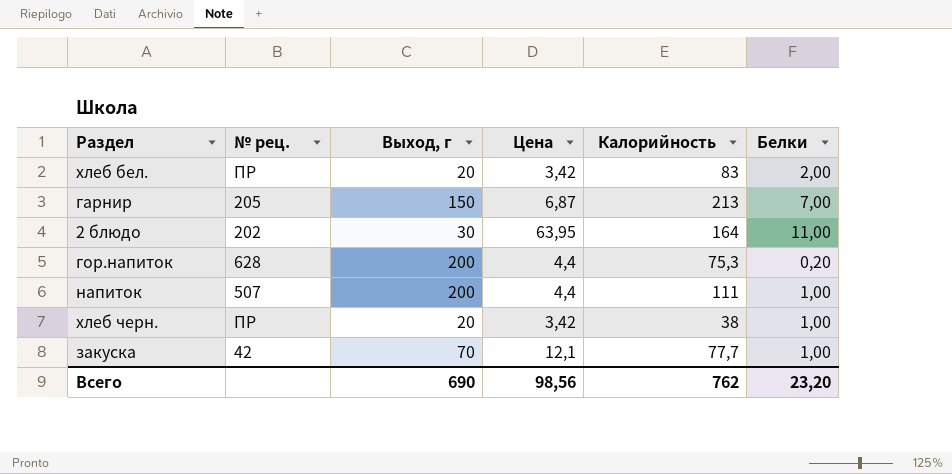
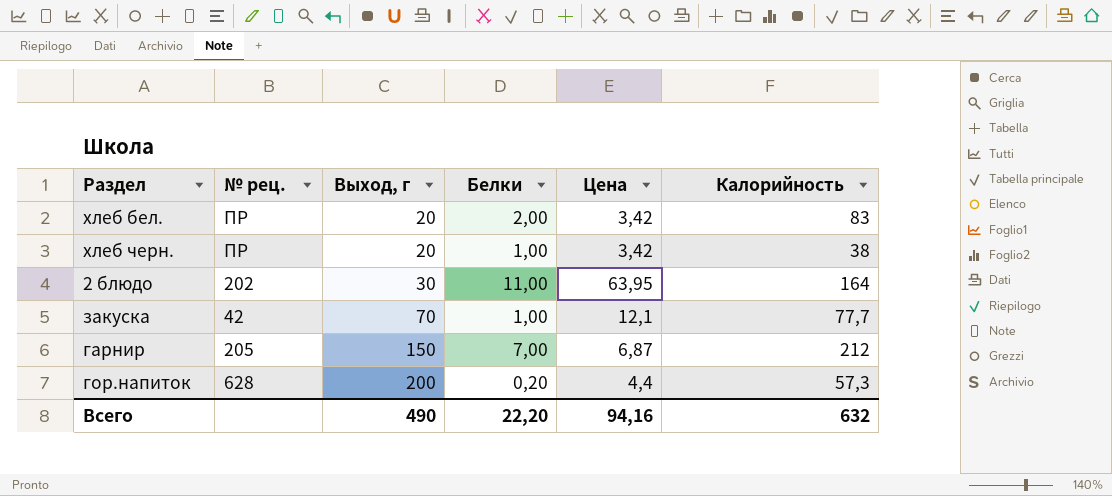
row order: none -> Выход, г ascending
column Белки | position: 6 -> 4
row напиток: 507 | 200 | 4,4 | 111 | 1,00 -> none
гарнир | Калорийность: 213 -> 212
гор.напиток | Калорийность: 75,3 -> 57,3
Всего | Выход, г: 690 -> 490
Всего | Белки: 23,20 -> 22,20
Всего | Цена: 98,56 -> 94,16
Всего | Калорийность: 762 -> 632

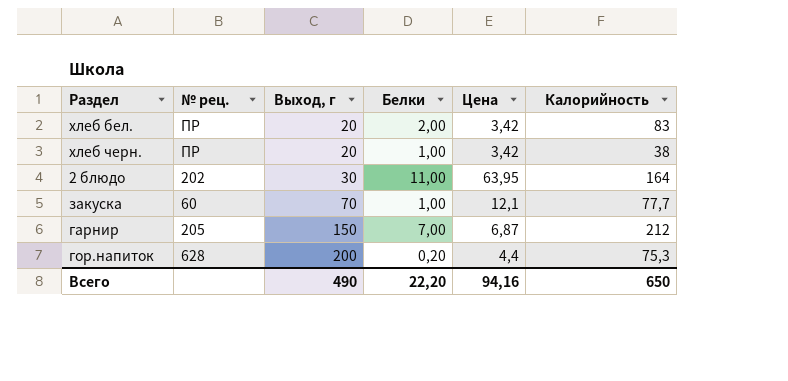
закуска | № рец.: 42 -> 60
гор.напиток | Калорийность: 57,3 -> 75,3
Всего | Калорийность: 632 -> 650

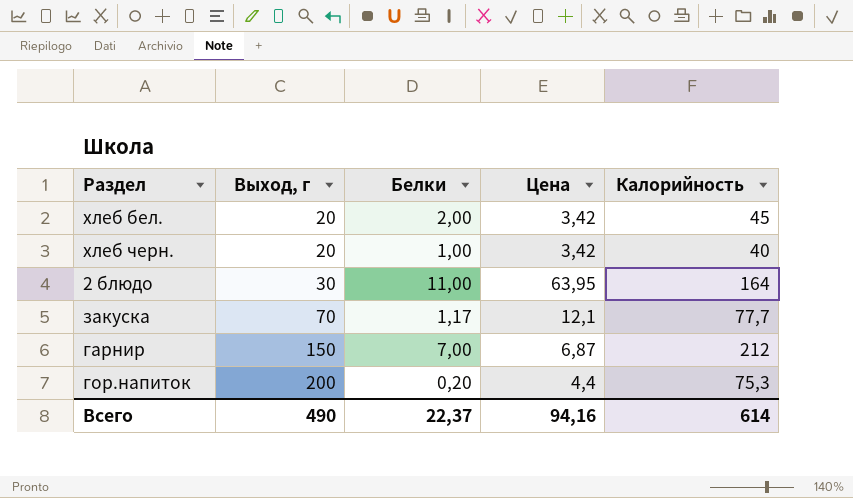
column № рец. | position: 2 -> none
хлеб бел. | Калорийность: 83 -> 45
хлеб черн. | Калорийность: 38 -> 40
закуска | Белки: 1,00 -> 1,17
Всего | Белки: 22,20 -> 22,37
Всего | Калорийность: 650 -> 614

